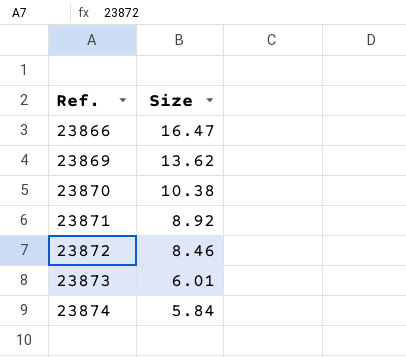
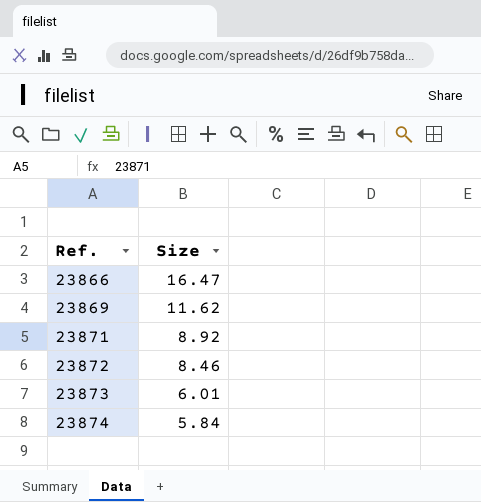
row 23870: 10.38 -> none
23869 | Size: 13.62 -> 11.62

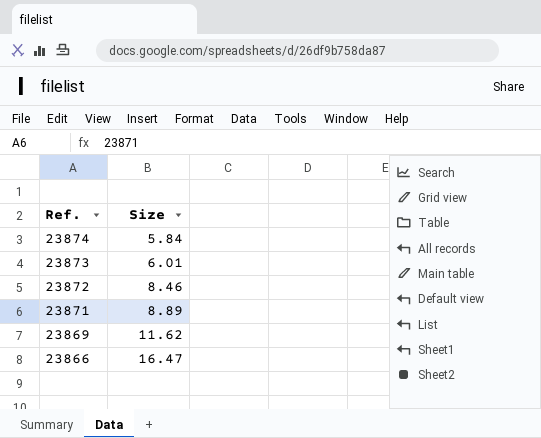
row order: Ref. ascending -> Ref. descending
23871 | Size: 8.92 -> 8.89

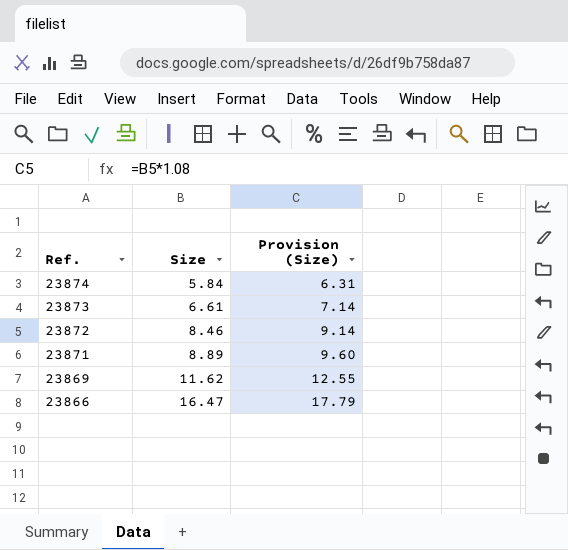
column Provision (Size) | formula: none -> [Size] * 1.08
23873 | Size: 6.01 -> 6.61

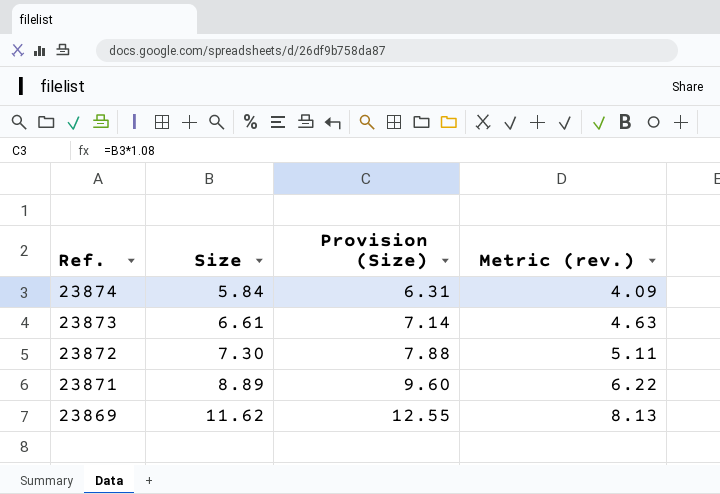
column Metric (rev.) | formula: none -> [Size] * 0.7
row 23866: 16.47 | 17.79 -> none
23872 | Size: 8.46 -> 7.30
23872 | Provision (Size): 9.14 -> 7.88

